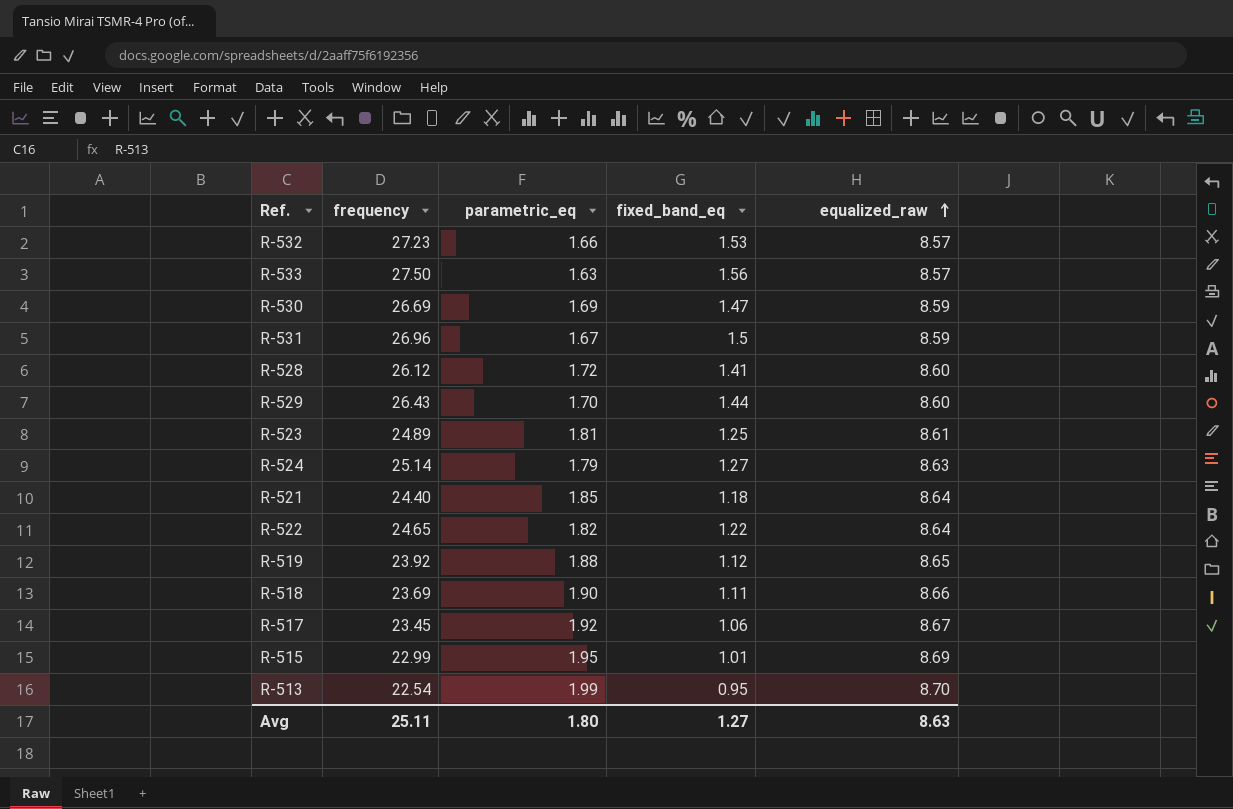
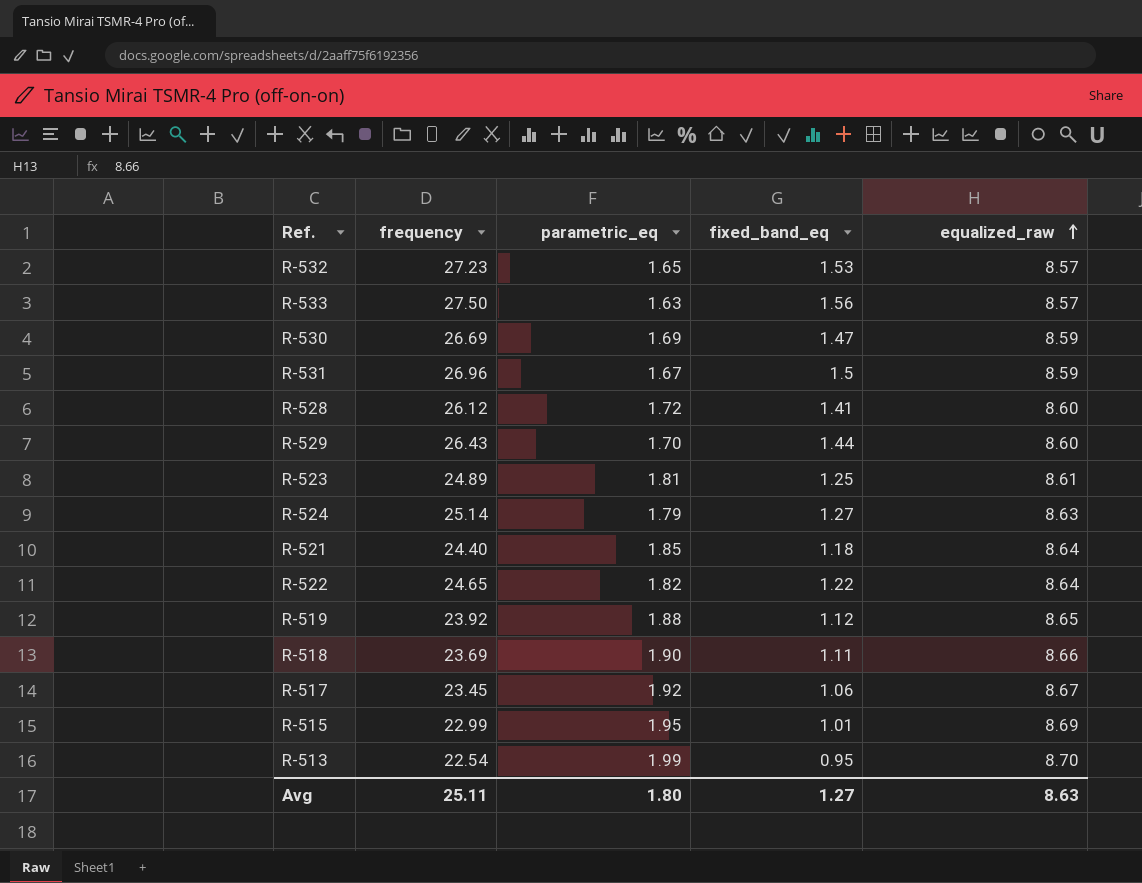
R-532 | parametric_eq: 1.66 -> 1.65

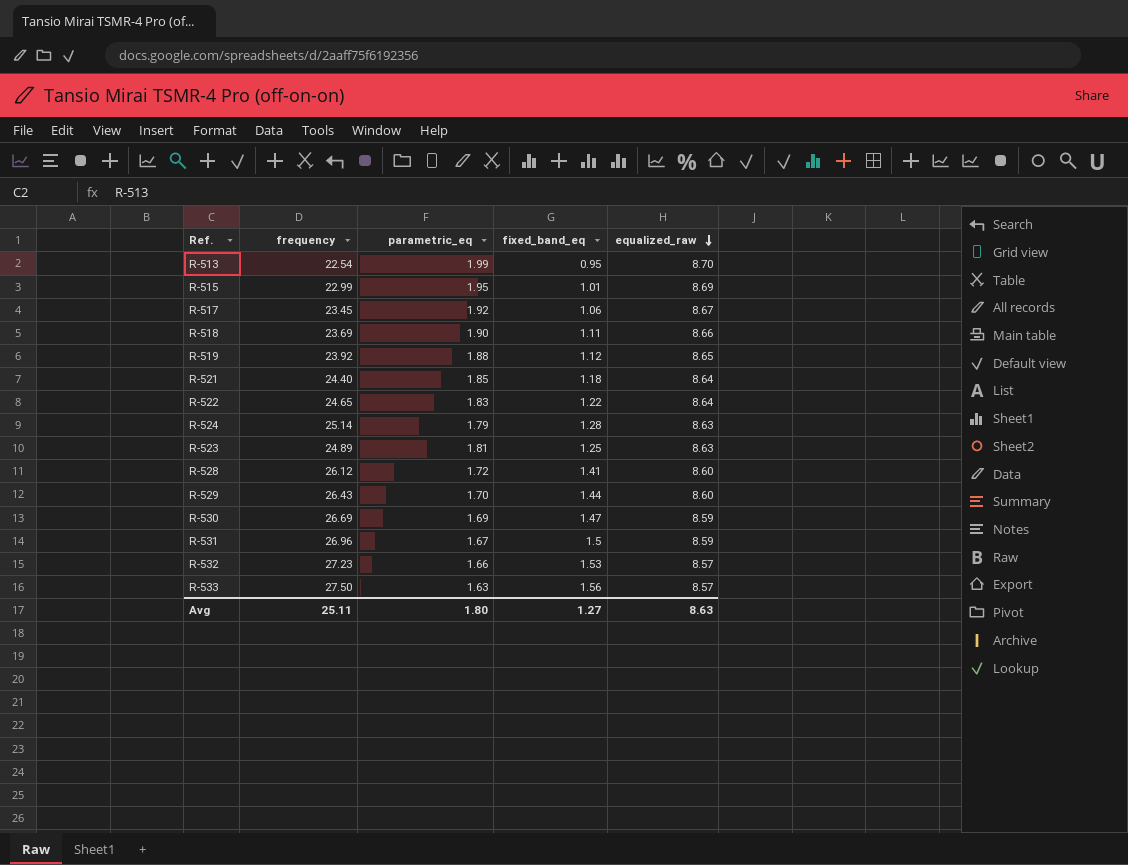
row order: equalized_raw ascending -> equalized_raw descending
R-522 | parametric_eq: 1.82 -> 1.83
R-524 | fixed_band_eq: 1.27 -> 1.28
R-523 | equalized_raw: 8.61 -> 8.63
R-532 | parametric_eq: 1.65 -> 1.66

